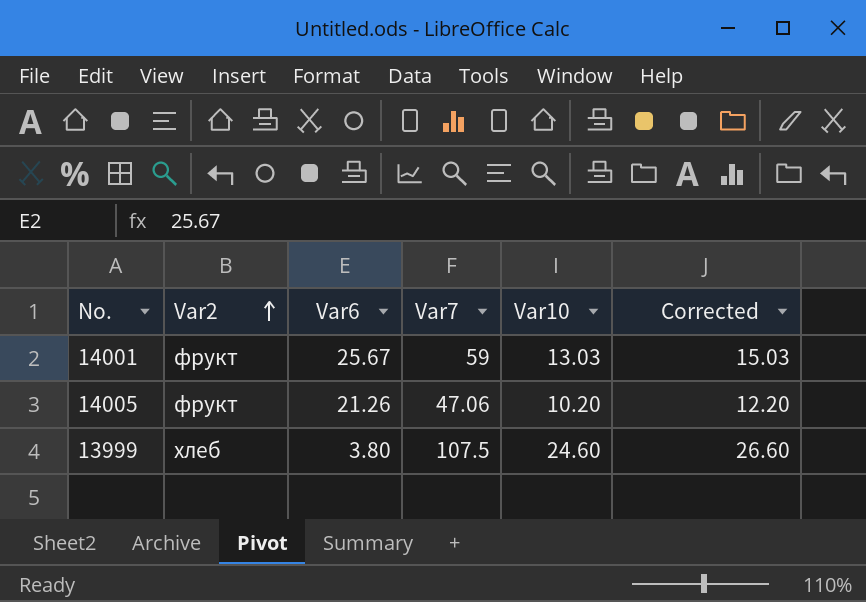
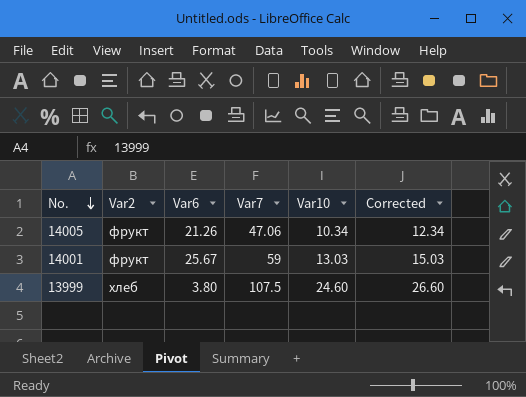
row order: Var2 ascending -> No. descending
14005 | Var10: 10.20 -> 10.34
14005 | Corrected: 12.20 -> 12.34

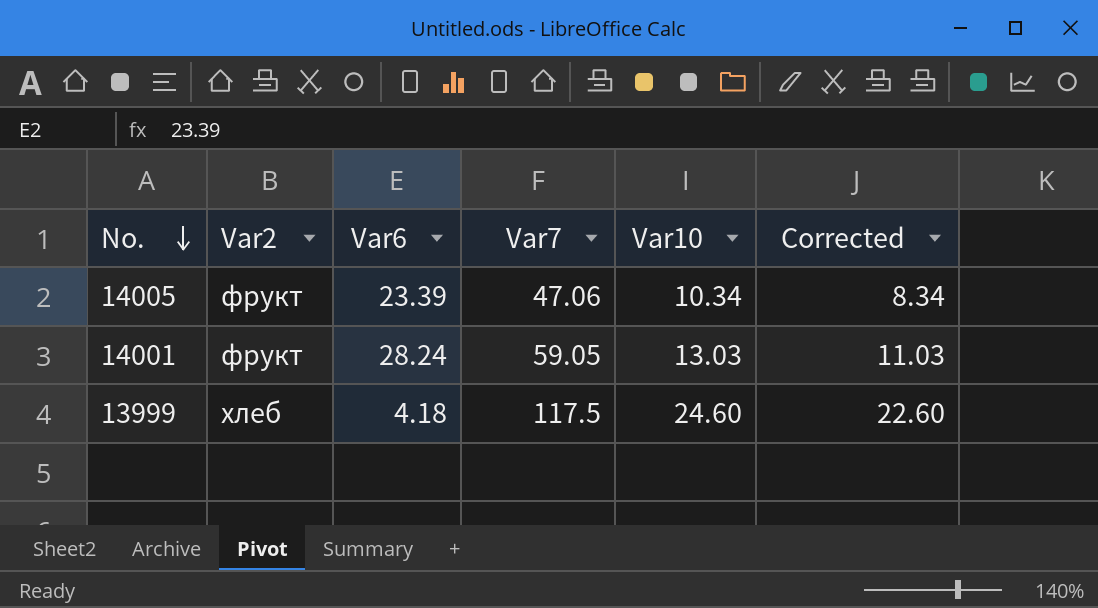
column Corrected | formula: [Var10] + 2 -> [Var10] - 2
14005 | Var6: 21.26 -> 23.39
14001 | Var6: 25.67 -> 28.24
14001 | Var7: 59 -> 59.05
13999 | Var6: 3.80 -> 4.18
13999 | Var7: 107.5 -> 117.5

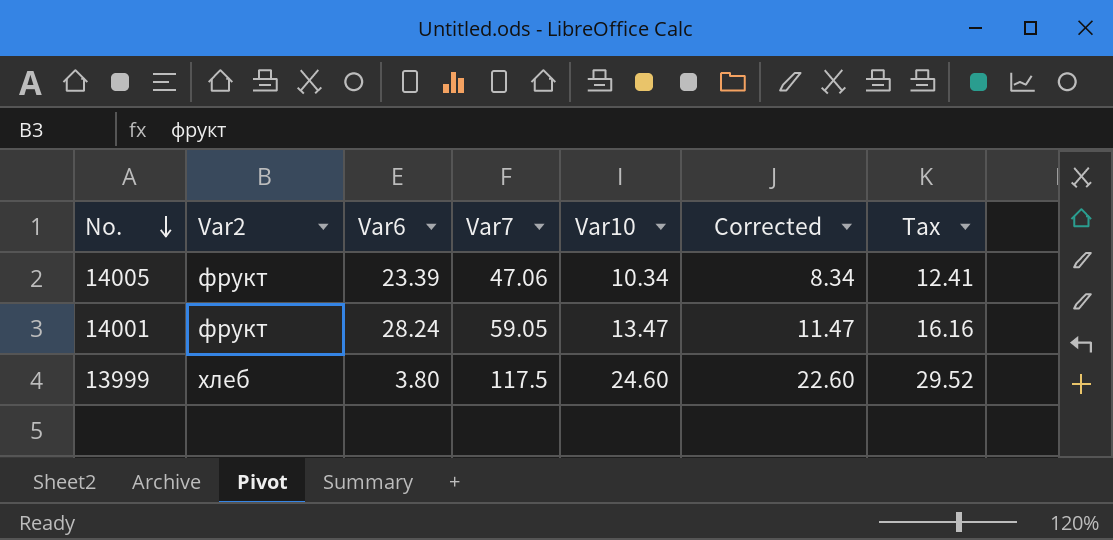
column Tax | formula: none -> [Var10] * 1.2
14001 | Var10: 13.03 -> 13.47
14001 | Corrected: 11.03 -> 11.47
13999 | Var6: 4.18 -> 3.80

